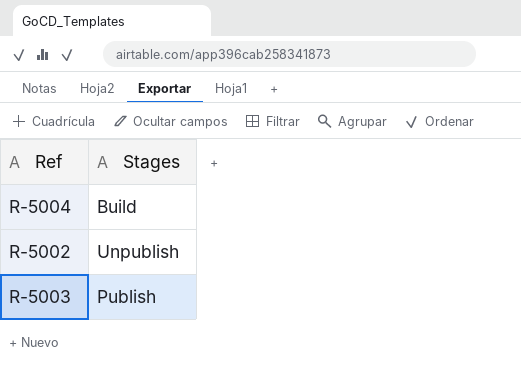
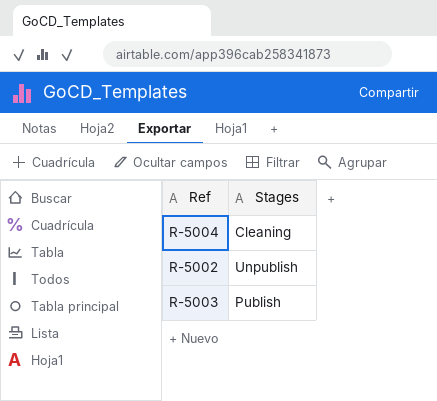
R-5004 | Stages: Build -> Cleaning

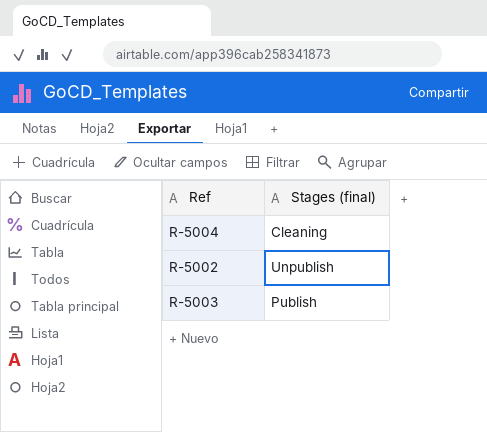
column name: Stages -> Stages (final)

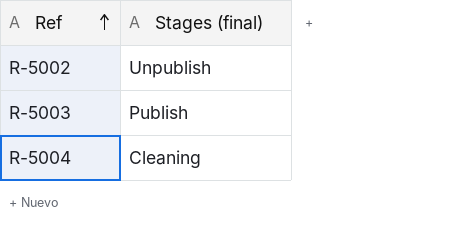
row order: none -> Ref ascending

